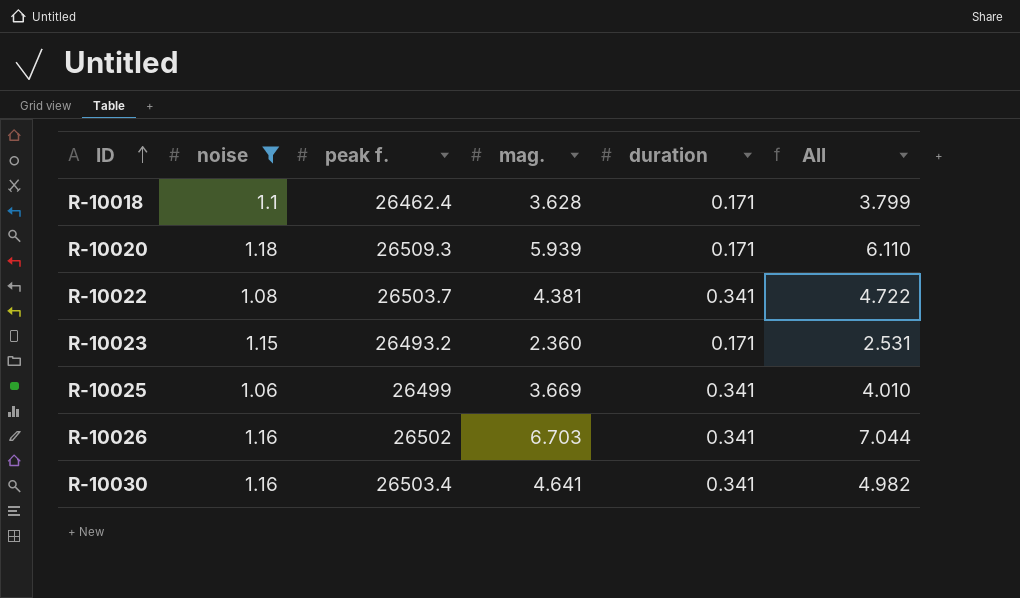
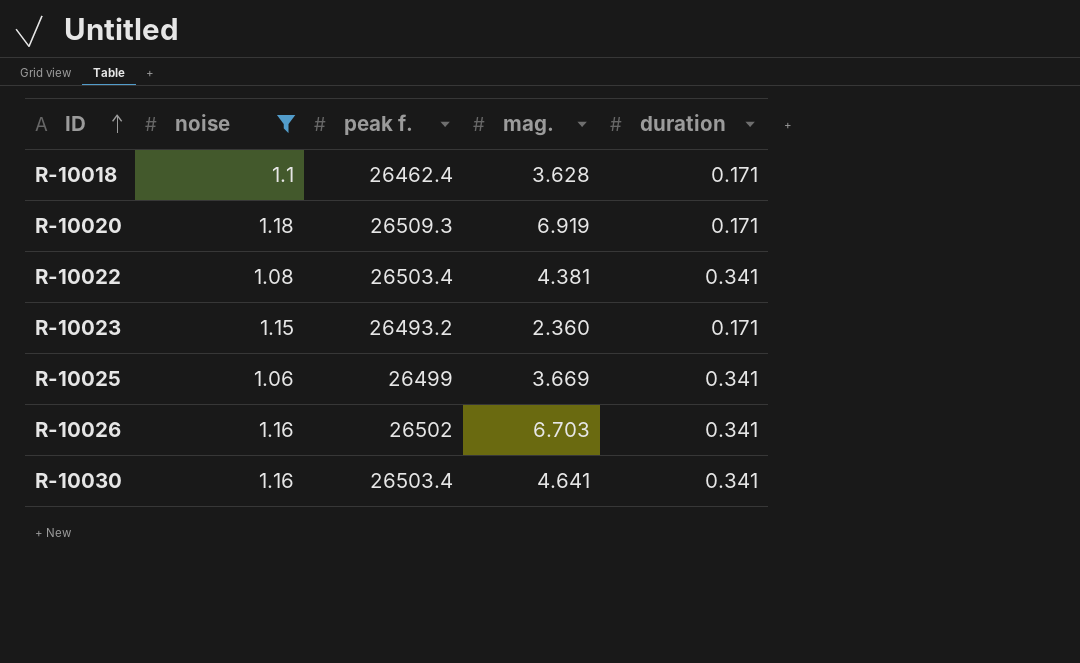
column All | formula: [mag.] + [duration] -> none
R-10020 | mag.: 5.939 -> 6.919
R-10022 | peak f.: 26503.7 -> 26503.4

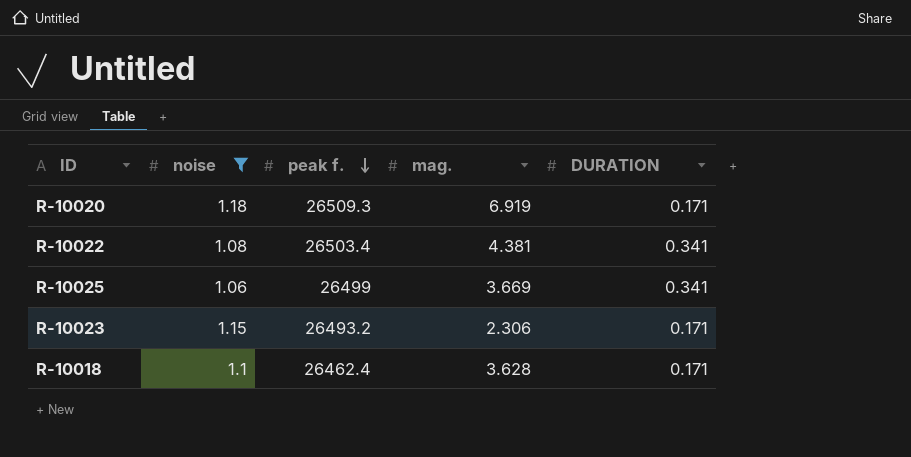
row order: ID ascending -> peak f. descending
column name: duration -> DURATION
row R-10026: 1.16 | 26502 | 6.703 | 0.341 -> none
row R-10030: 1.16 | 26503.4 | 4.641 | 0.341 -> none
R-10023 | mag.: 2.360 -> 2.306

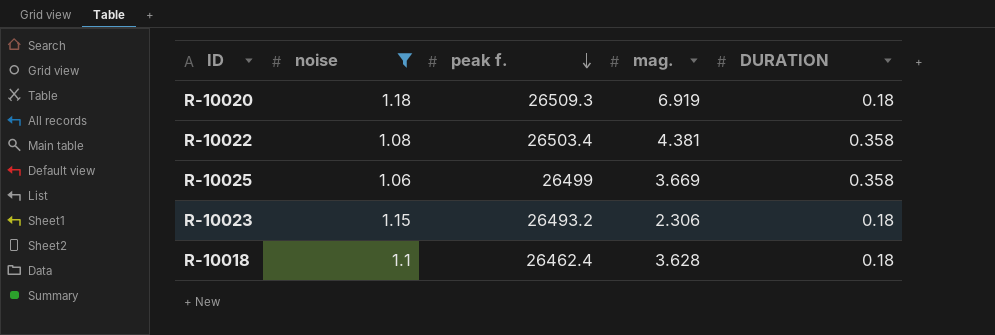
R-10020 | DURATION: 0.171 -> 0.18
R-10022 | DURATION: 0.341 -> 0.358
R-10025 | DURATION: 0.341 -> 0.358
R-10023 | DURATION: 0.171 -> 0.18
R-10018 | DURATION: 0.171 -> 0.18

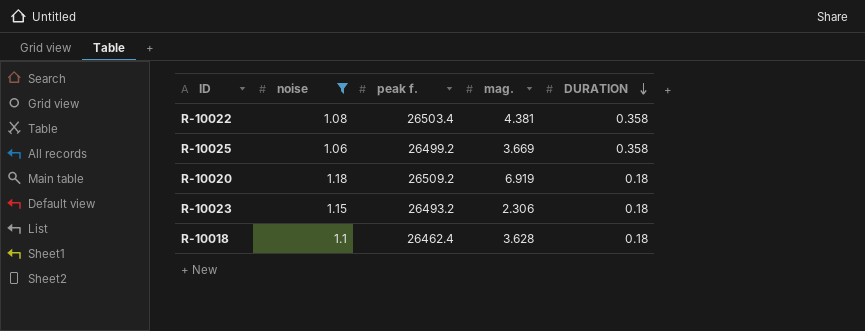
row order: peak f. descending -> DURATION descending
R-10025 | peak f.: 26499 -> 26499.2
R-10020 | peak f.: 26509.3 -> 26509.2

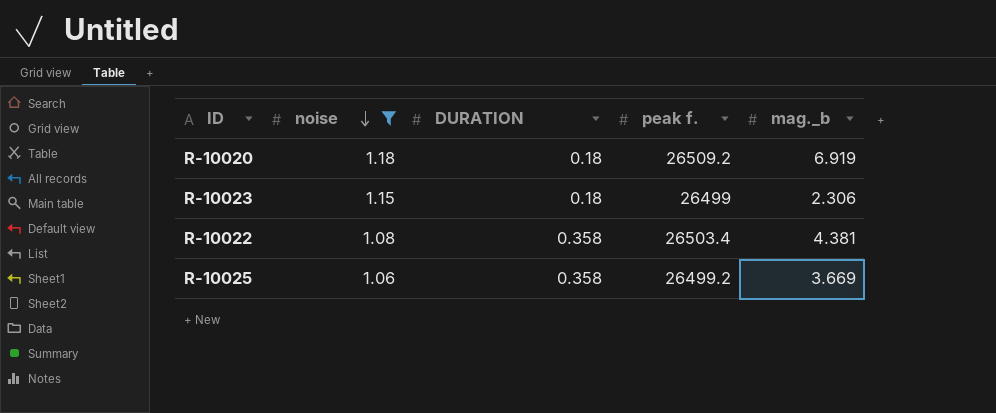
row order: DURATION descending -> noise descending
column DURATION | position: 5 -> 3
column name: mag. -> mag._b
row R-10018: 1.1 | 26462.4 | 3.628 | 0.18 -> none
R-10023 | peak f.: 26493.2 -> 26499

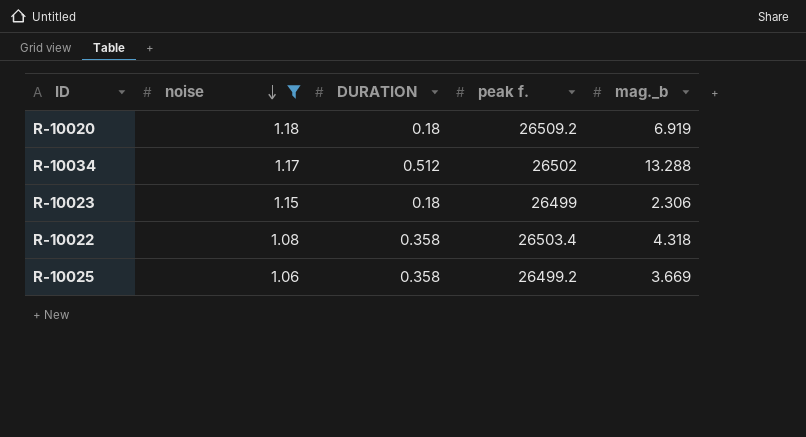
row R-10034: none -> 1.17 | 0.512 | 26502 | 13.288
R-10022 | mag._b: 4.381 -> 4.318

